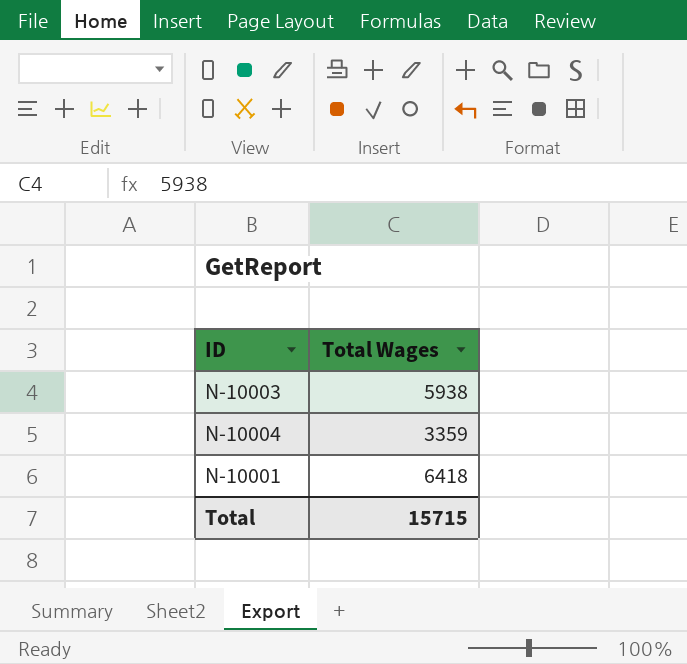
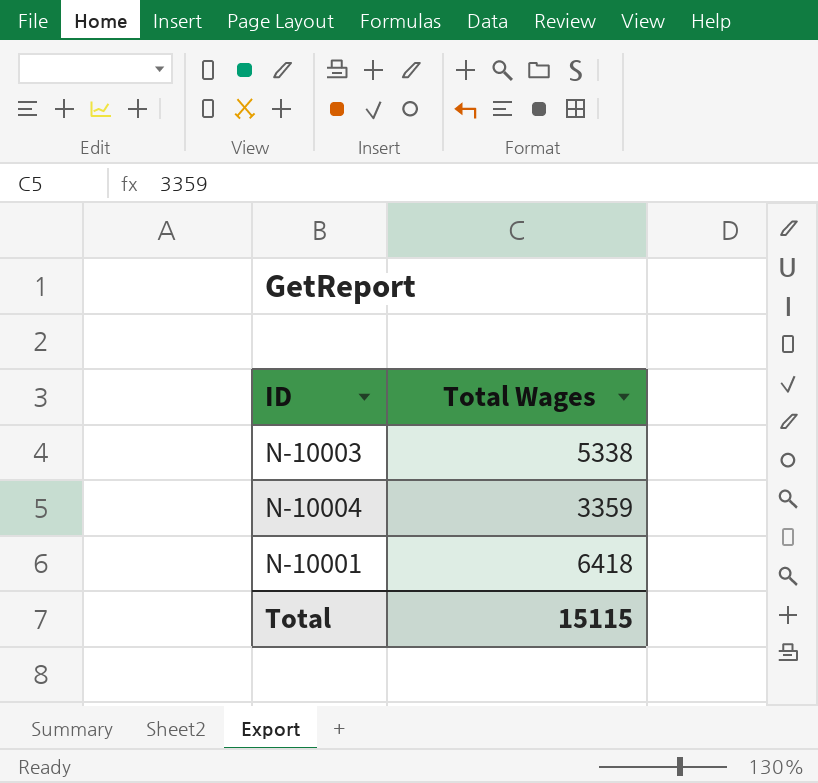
N-10003 | Total Wages: 5938 -> 5338
Total | Total Wages: 15715 -> 15115

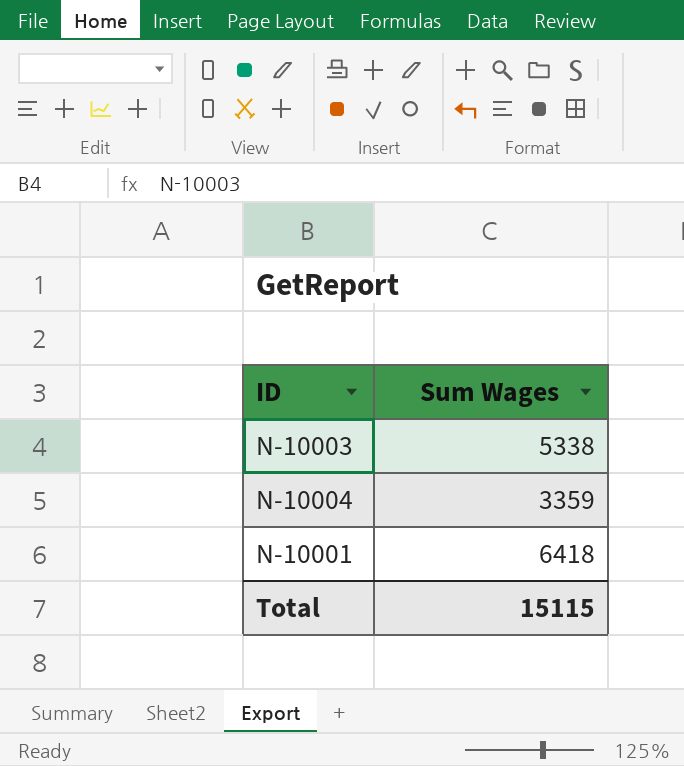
column name: Total Wages -> Sum Wages

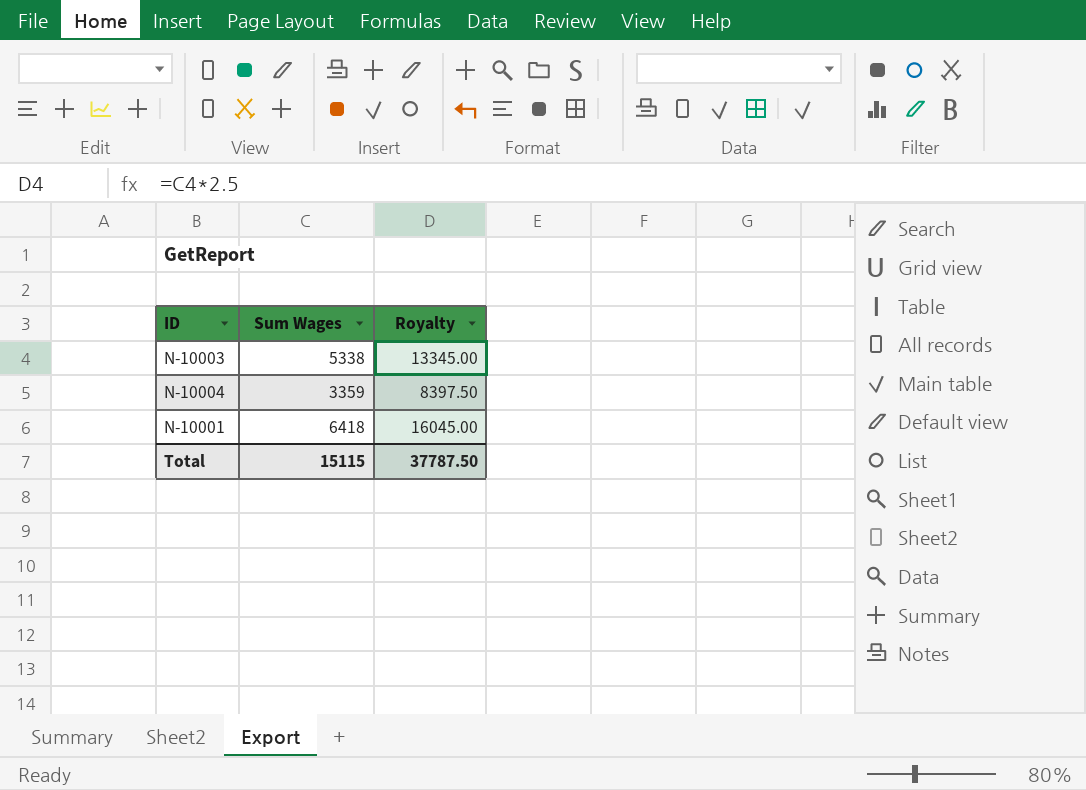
column Royalty | formula: none -> [Sum Wages] * 2.5

